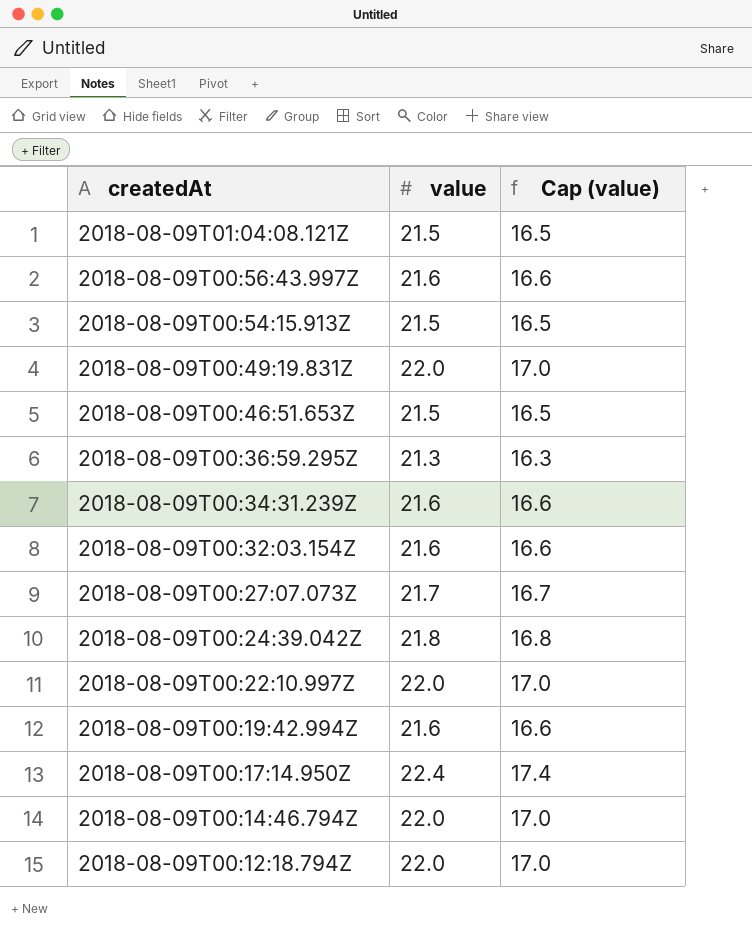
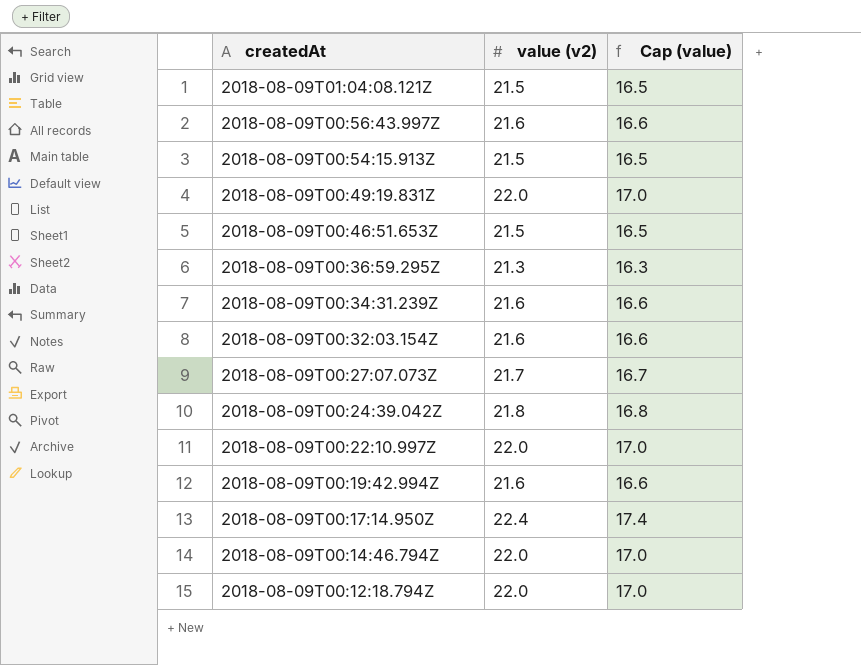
column name: value -> value (v2)

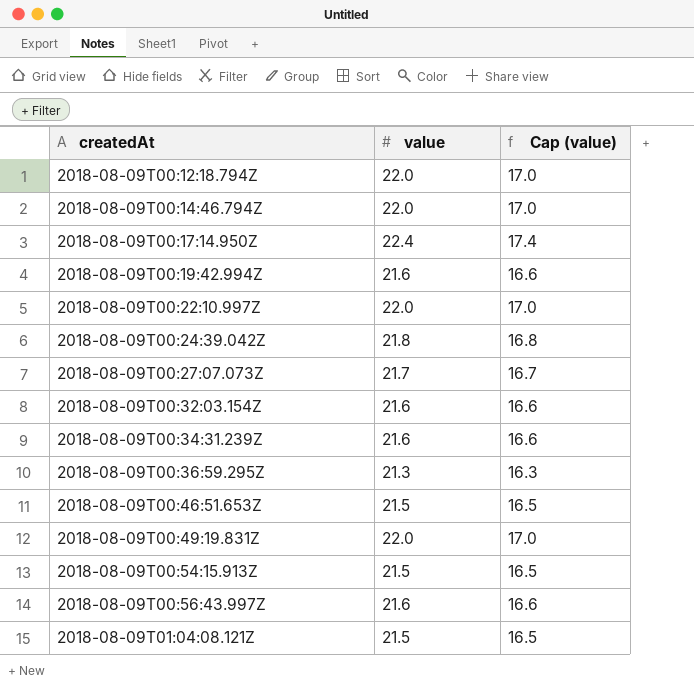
row order: createdAt descending -> createdAt ascending
column name: value (v2) -> value

